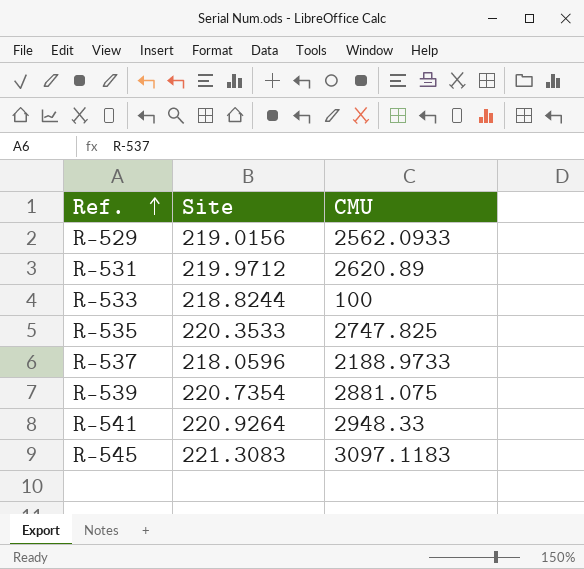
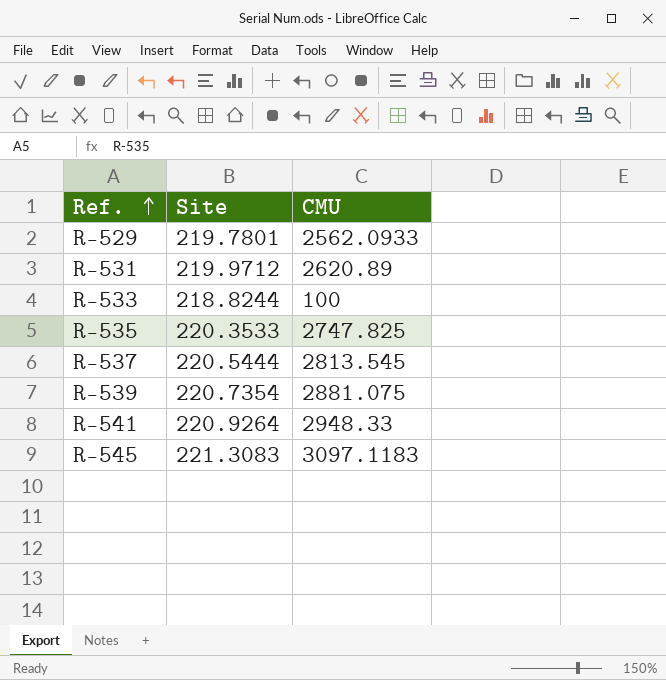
R-529 | Site: 219.0156 -> 219.7801
R-537 | Site: 218.0596 -> 220.5444
R-537 | CMU: 2188.9733 -> 2813.545

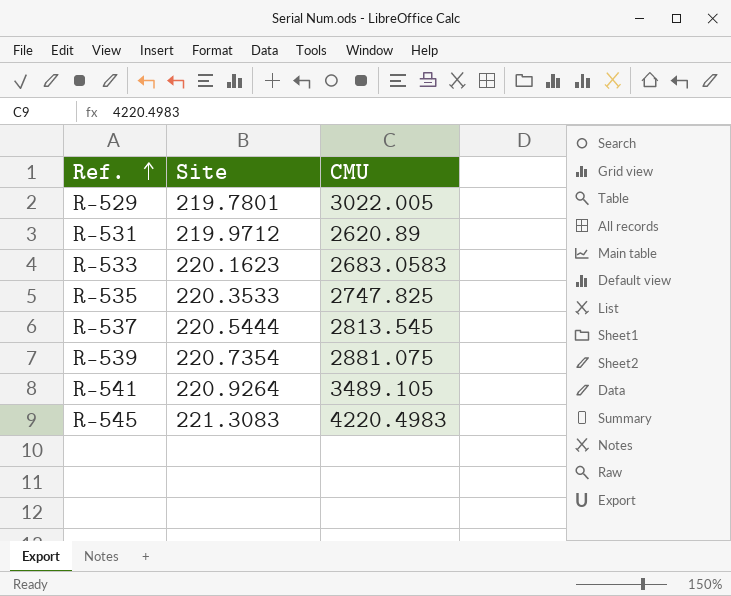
R-529 | CMU: 2562.0933 -> 3022.005
R-533 | Site: 218.8244 -> 220.1623
R-533 | CMU: 100 -> 2683.0583
R-541 | CMU: 2948.33 -> 3489.105
R-545 | CMU: 3097.1183 -> 4220.4983

